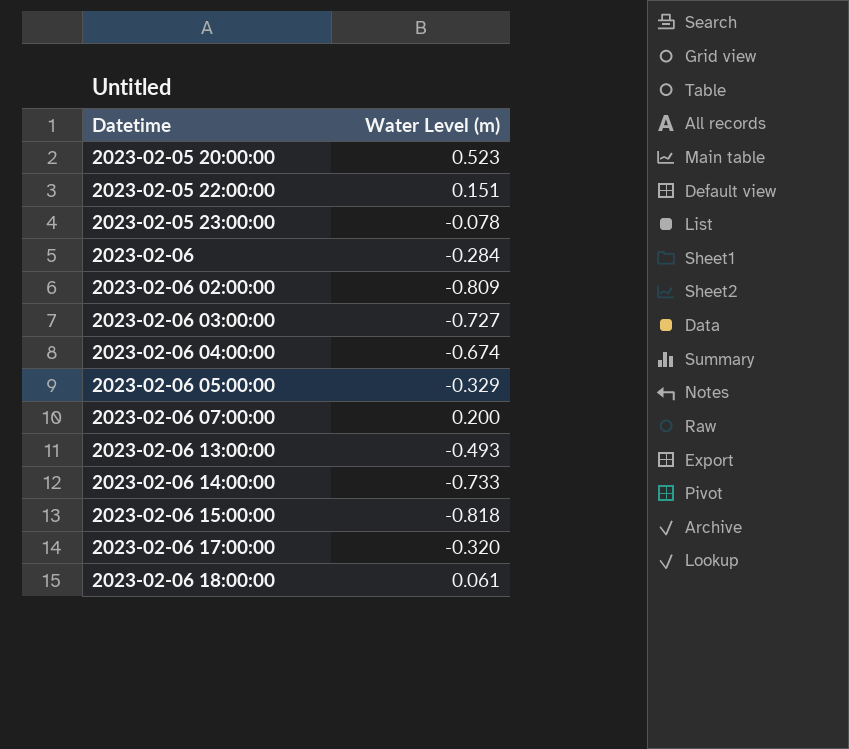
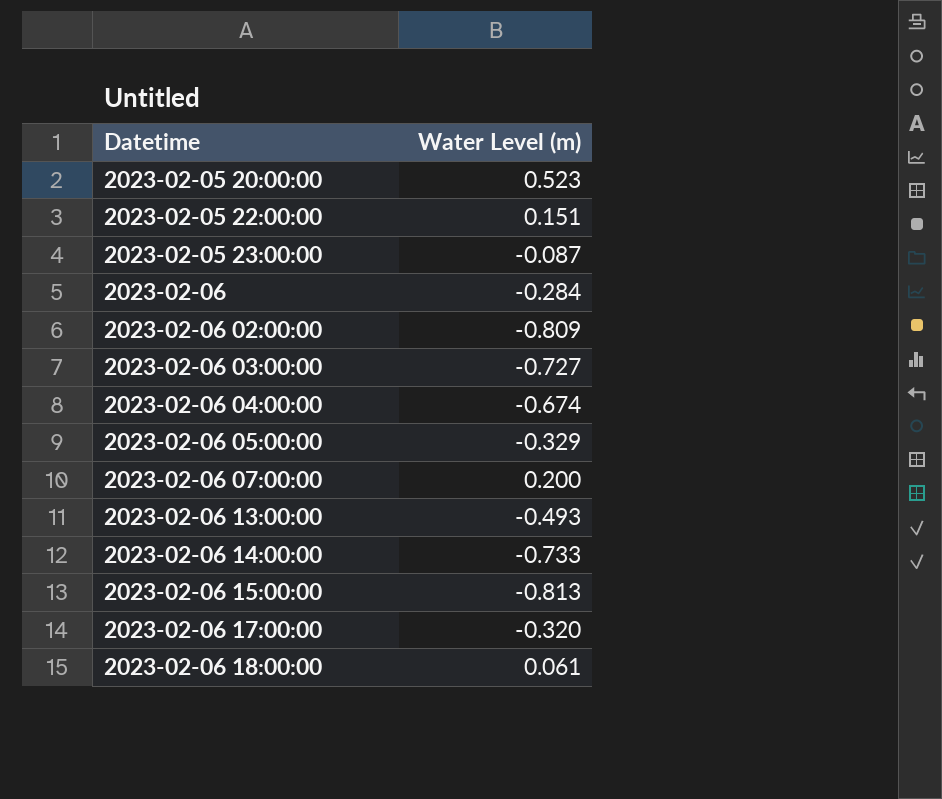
2023-02-05 23:00:00 | Water Level (m): -0.078 -> -0.087
2023-02-06 15:00:00 | Water Level (m): -0.818 -> -0.813

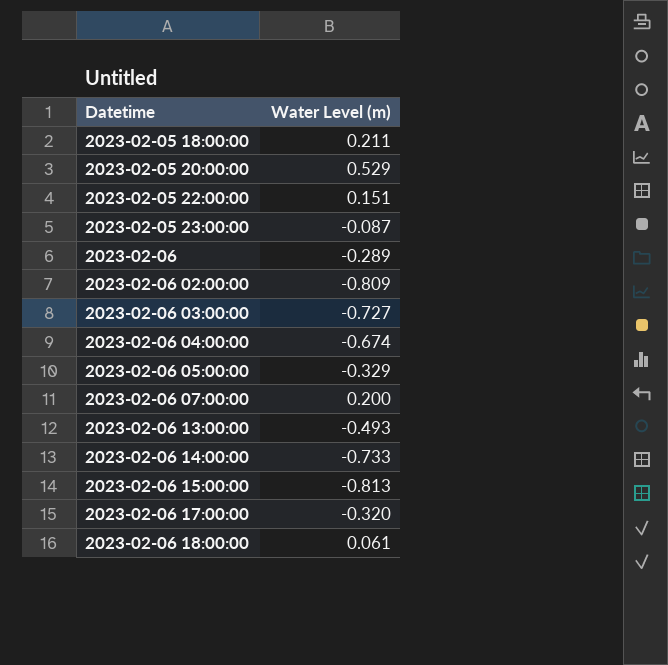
row 2023-02-05 18:00:00: none -> 0.211
2023-02-05 20:00:00 | Water Level (m): 0.523 -> 0.529
2023-02-06 | Water Level (m): -0.284 -> -0.289

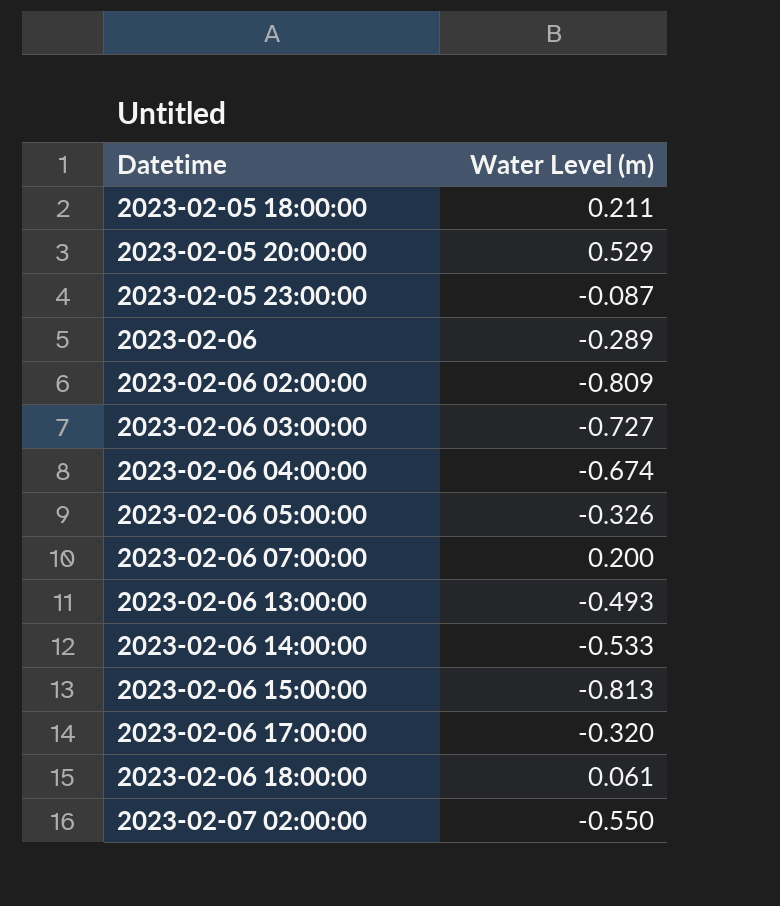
row 2023-02-05 22:00:00: 0.151 -> none
2023-02-06 05:00:00 | Water Level (m): -0.329 -> -0.326
2023-02-06 14:00:00 | Water Level (m): -0.733 -> -0.533
row 2023-02-07 02:00:00: none -> -0.550

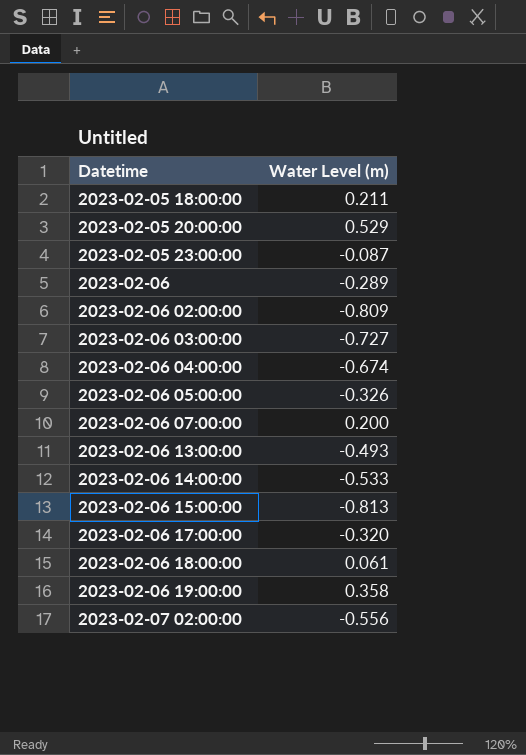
row 2023-02-06 19:00:00: none -> 0.358
2023-02-07 02:00:00 | Water Level (m): -0.550 -> -0.556

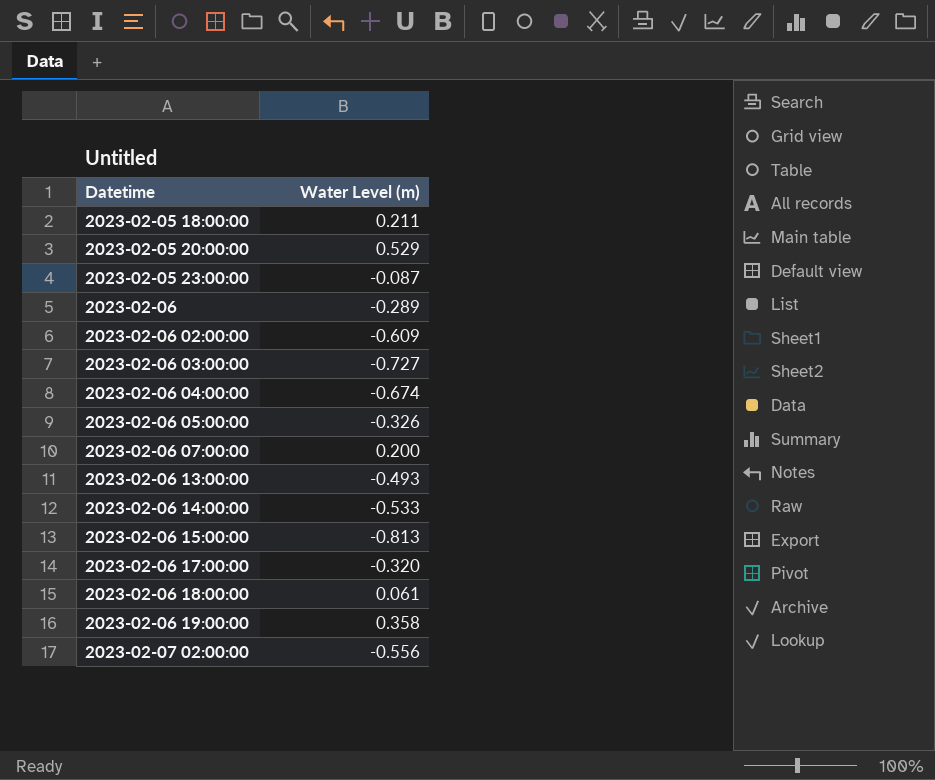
2023-02-06 02:00:00 | Water Level (m): -0.809 -> -0.609

